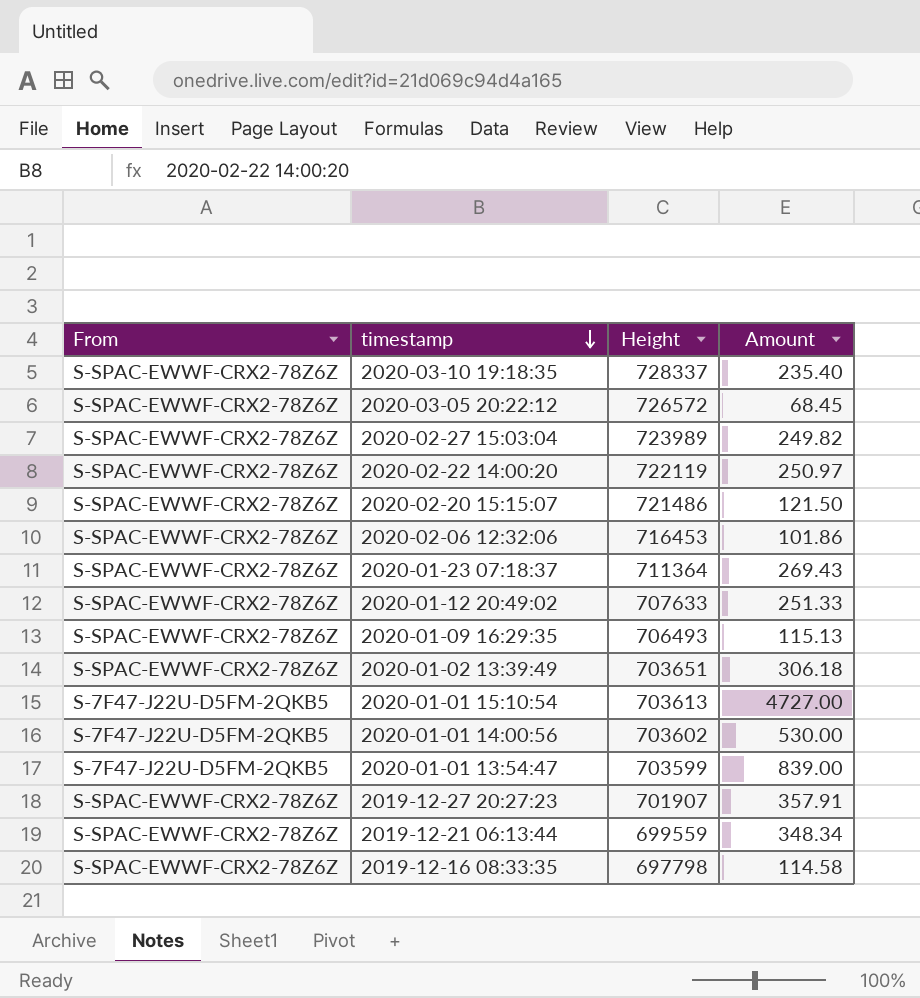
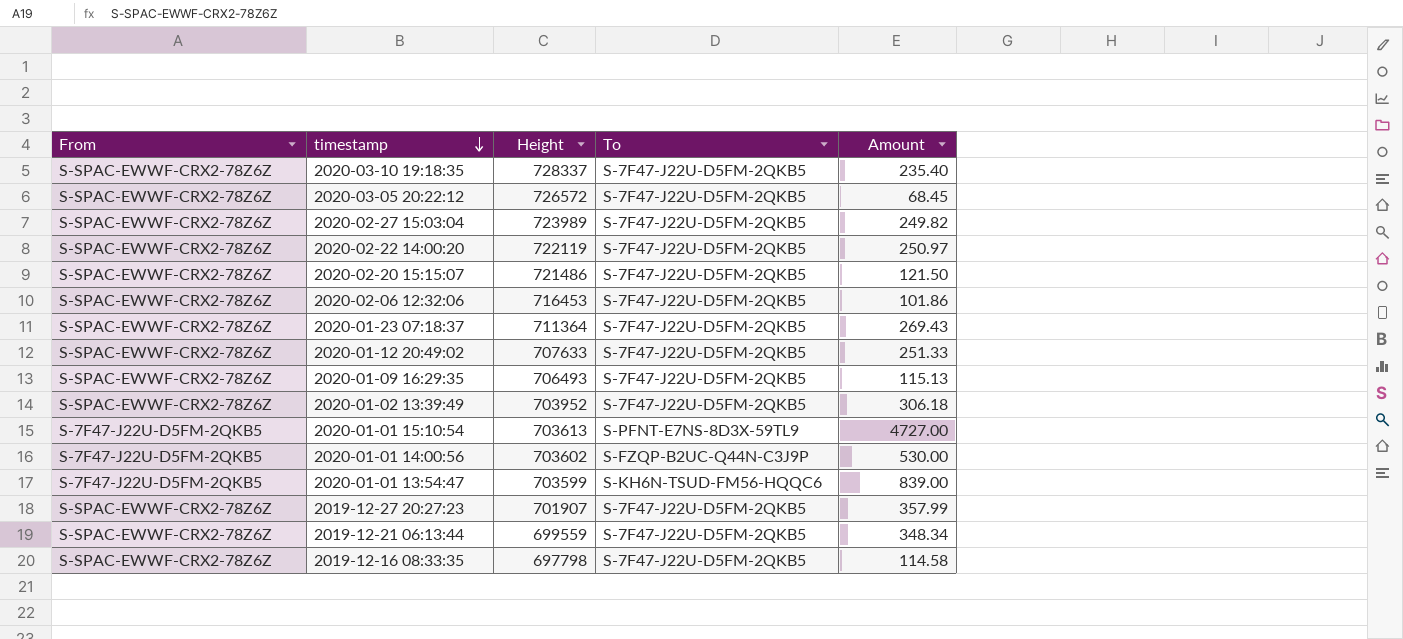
column To | position: none -> 4
2020-01-02 13:39:49 | Height: 703651 -> 703952
2019-12-27 20:27:23 | Amount: 357.91 -> 357.99

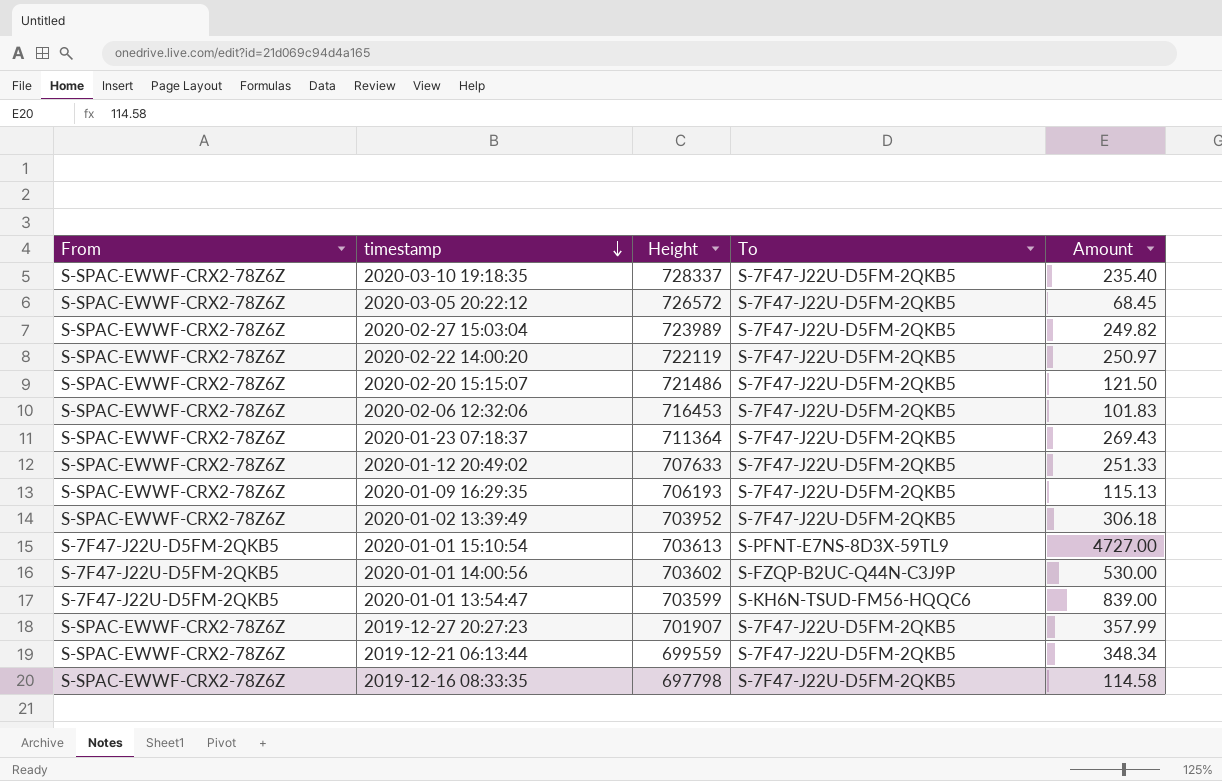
2020-02-06 12:32:06 | Amount: 101.86 -> 101.83
2020-01-09 16:29:35 | Height: 706493 -> 706193

